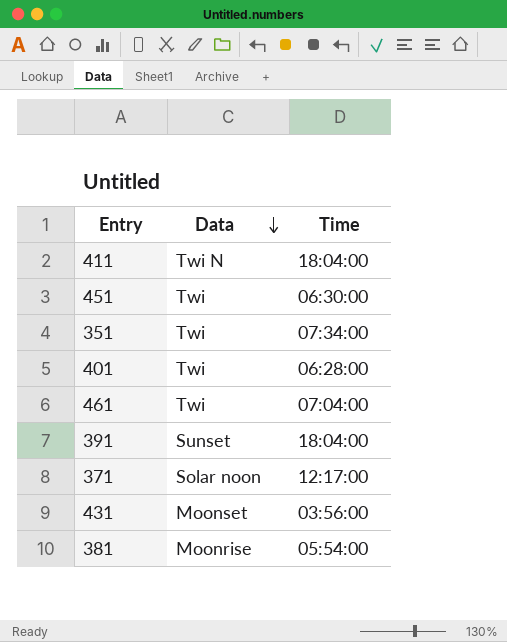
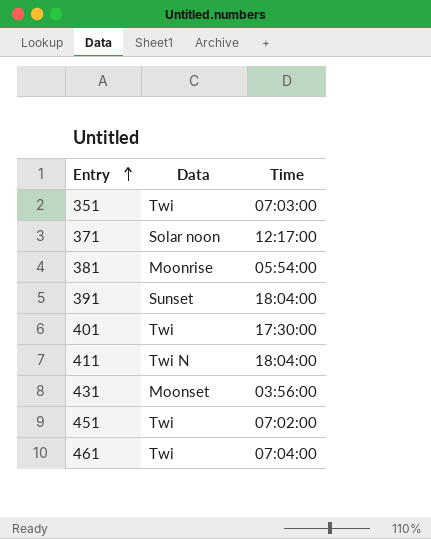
row order: Data descending -> Entry ascending
351 | Time: 07:34:00 -> 07:03:00
401 | Time: 06:28:00 -> 17:30:00
451 | Time: 06:30:00 -> 07:02:00

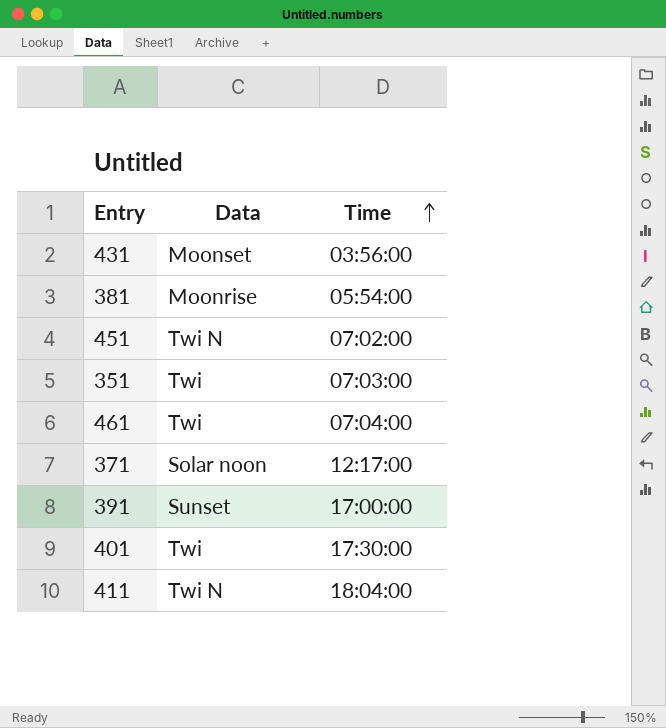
row order: Entry ascending -> Time ascending
451 | Data: Twi -> Twi N
391 | Time: 18:04:00 -> 17:00:00

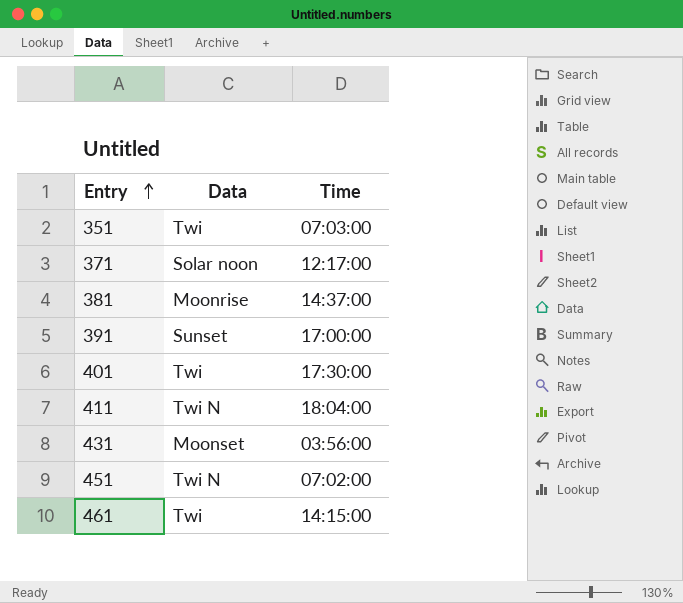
row order: Time ascending -> Entry ascending
381 | Time: 05:54:00 -> 14:37:00
461 | Time: 07:04:00 -> 14:15:00

